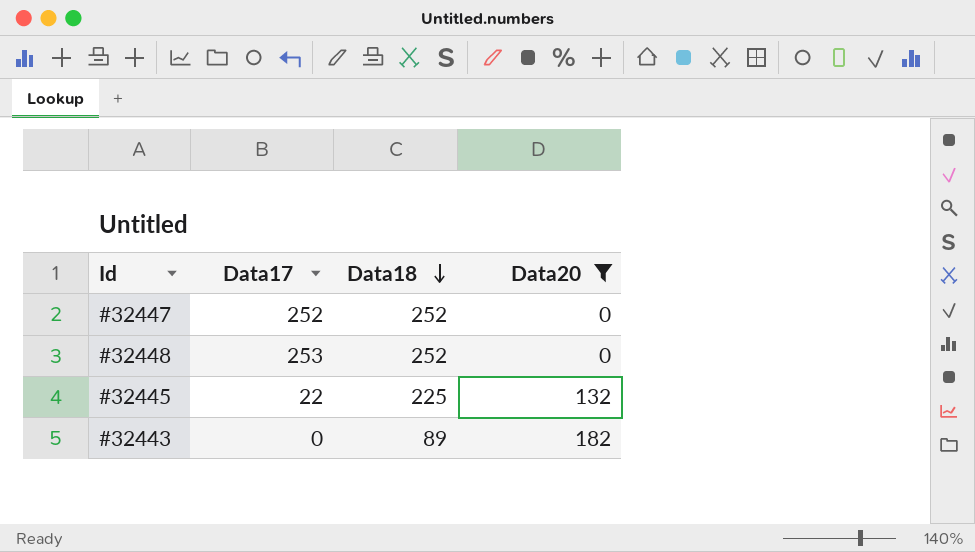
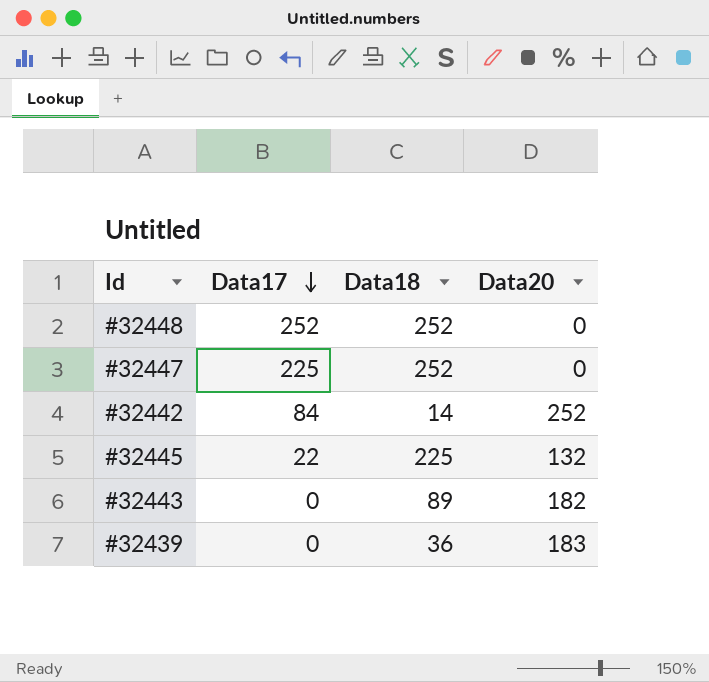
filter: Data20 <= 182 -> none
row order: Data18 descending -> Data17 descending
#32448 | Data17: 253 -> 252
#32447 | Data17: 252 -> 225

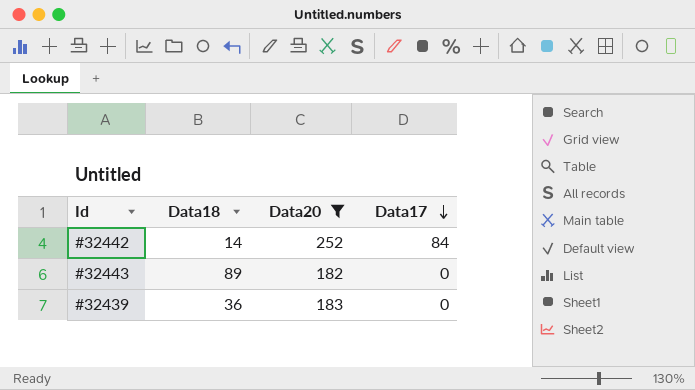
filter: none -> Data20 >= 182
column Data17 | position: 2 -> 4

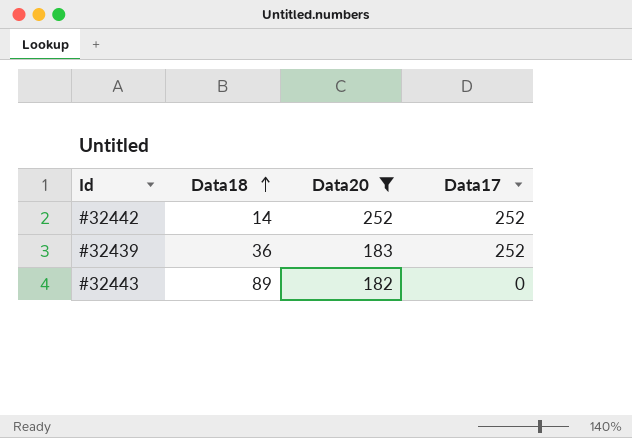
row order: Data17 descending -> Data18 ascending
#32442 | Data17: 84 -> 252
#32439 | Data17: 0 -> 252

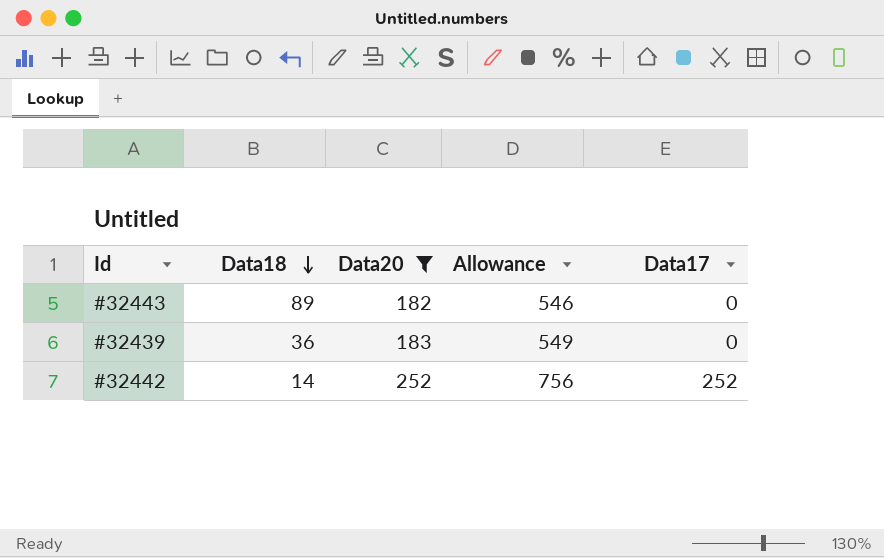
row order: Data18 ascending -> Data18 descending
column Allowance | formula: none -> [Data20] * 3
#32439 | Data17: 252 -> 0

